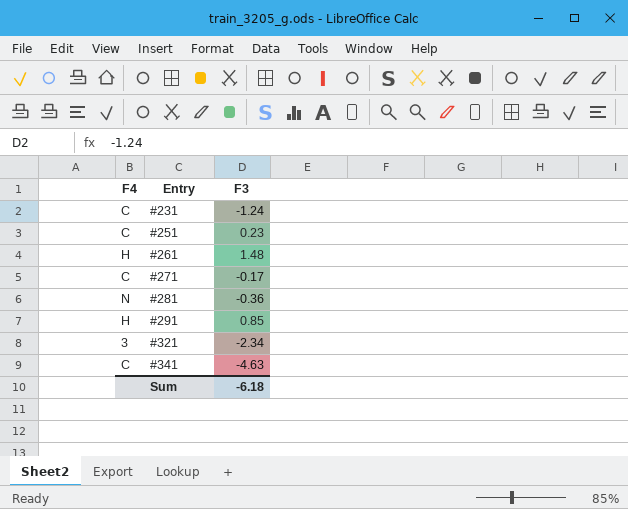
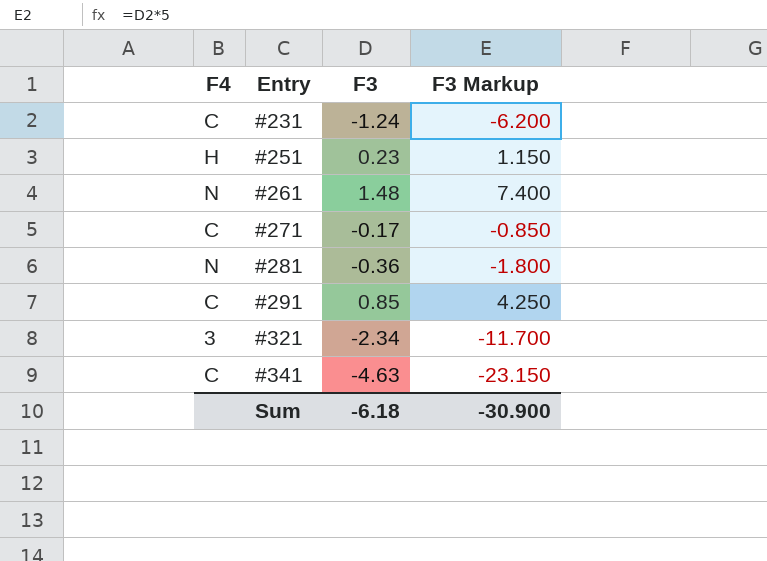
column F3 Markup | formula: none -> [F3] * 5
#251 | F4: C -> H
#261 | F4: H -> N
#291 | F4: H -> C

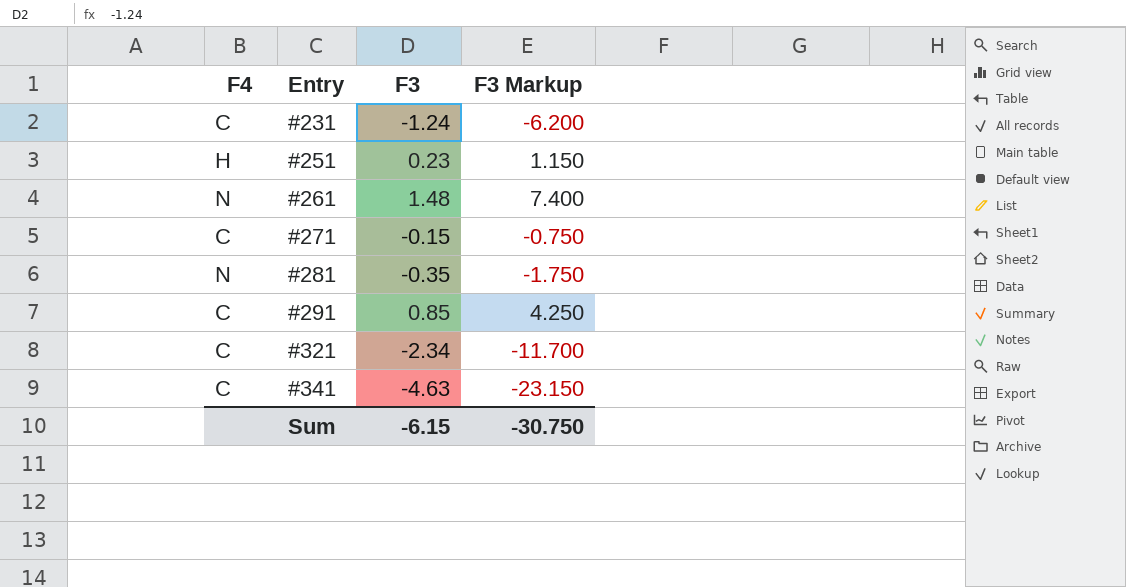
#271 | F3: -0.17 -> -0.15
#271 | F3 Markup: -0.850 -> -0.750
#281 | F3: -0.36 -> -0.35
#281 | F3 Markup: -1.800 -> -1.750
#321 | F4: 3 -> C
Sum | F3: -6.18 -> -6.15
Sum | F3 Markup: -30.900 -> -30.750

